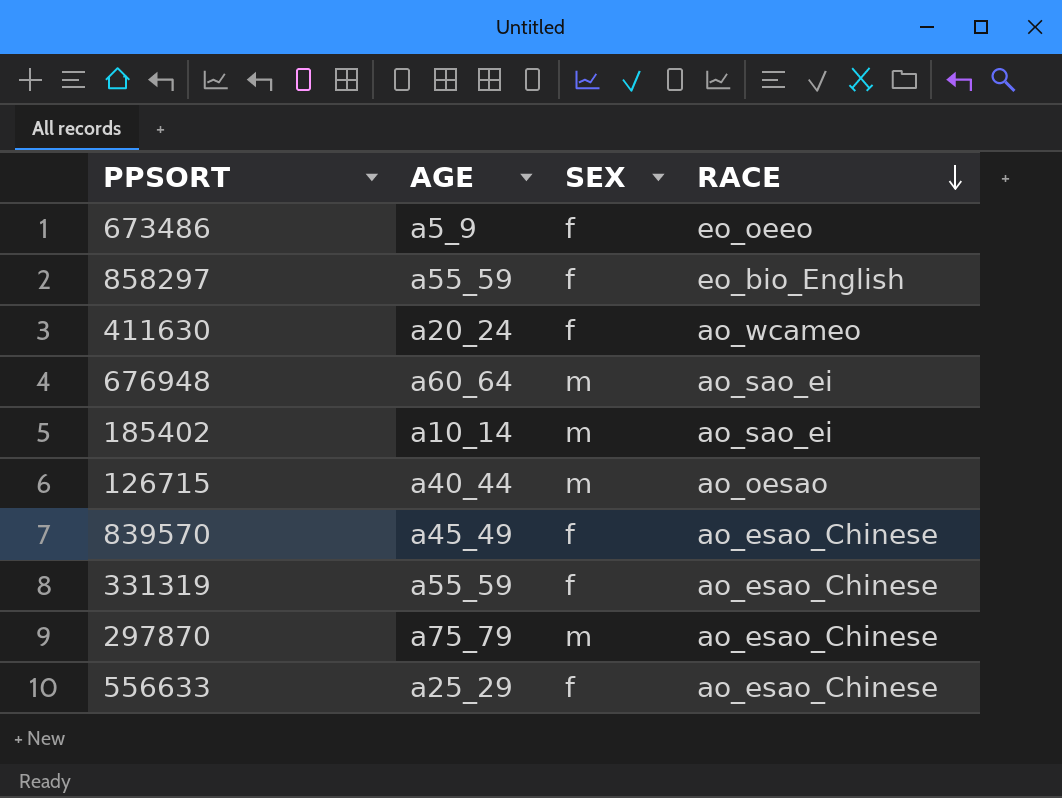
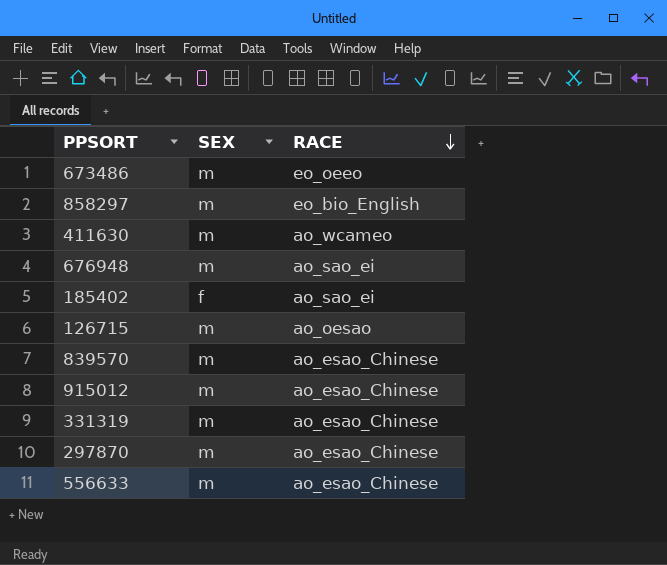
column AGE | position: 2 -> none
673486 | SEX: f -> m
858297 | SEX: f -> m
411630 | SEX: f -> m
185402 | SEX: m -> f
839570 | SEX: f -> m
row 915012: none -> m | ao_esao_Chinese
331319 | SEX: f -> m
556633 | SEX: f -> m

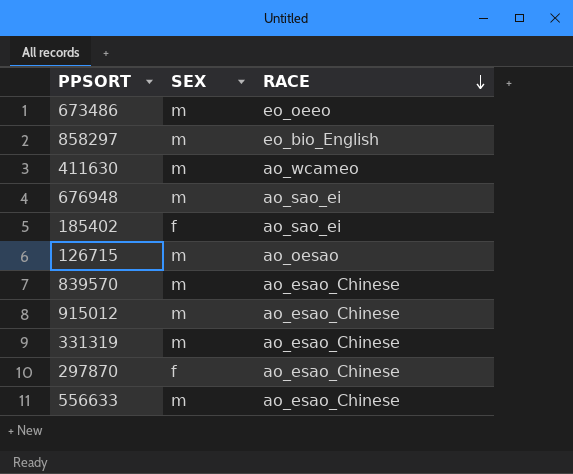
297870 | SEX: m -> f

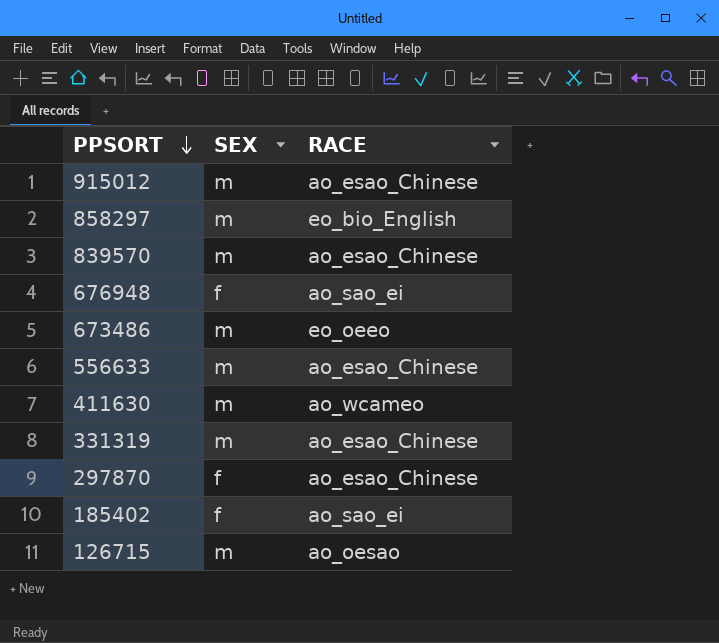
row order: RACE descending -> PPSORT descending
676948 | SEX: m -> f

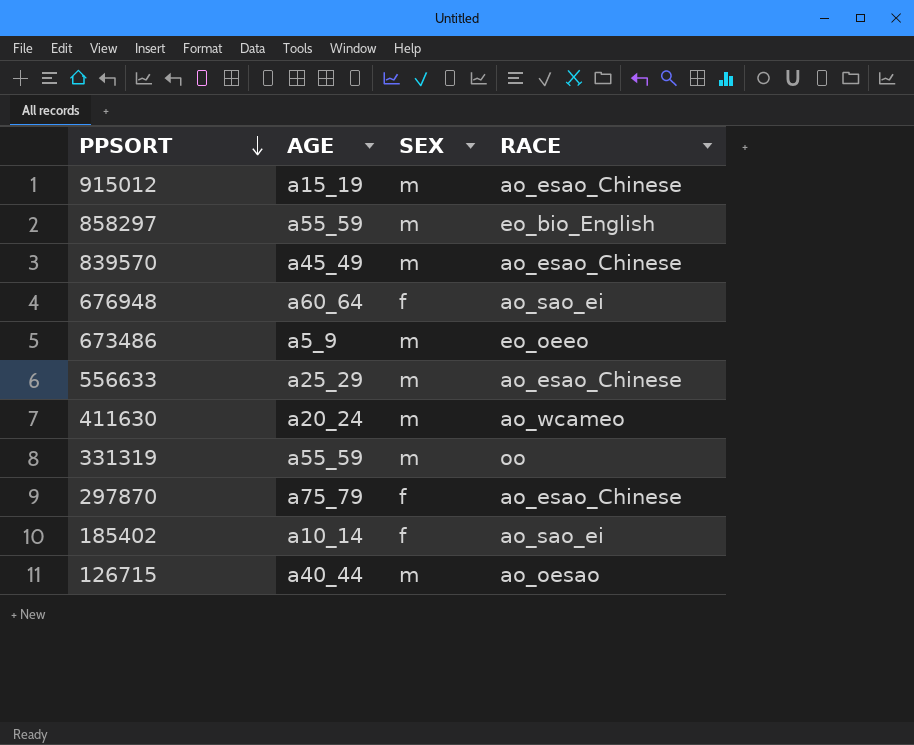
column AGE | position: none -> 2
331319 | RACE: ao_esao_Chinese -> oo

